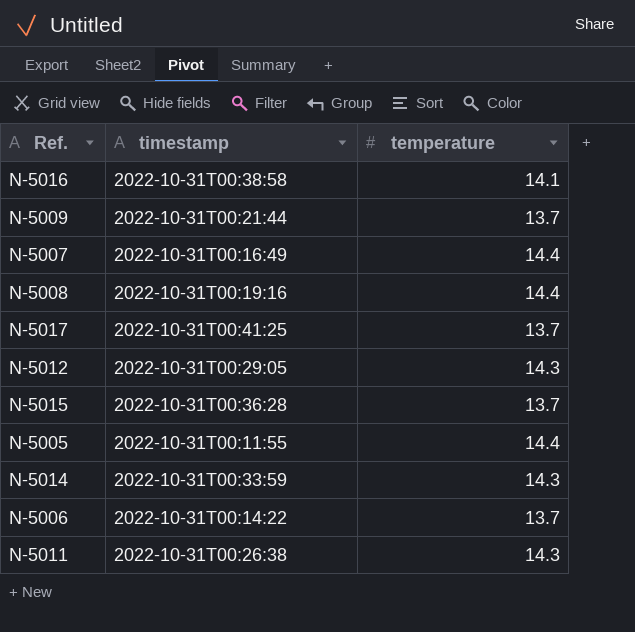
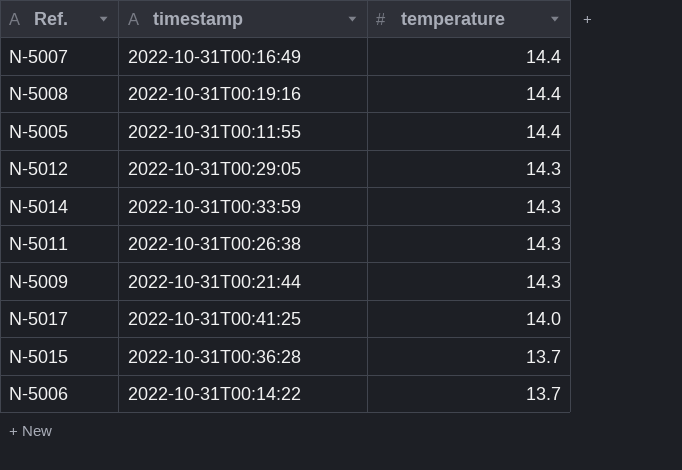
row order: none -> temperature descending
row N-5016: 2022-10-31T00:38:58 | 14.1 -> none
N-5009 | temperature: 13.7 -> 14.3
N-5017 | temperature: 13.7 -> 14.0

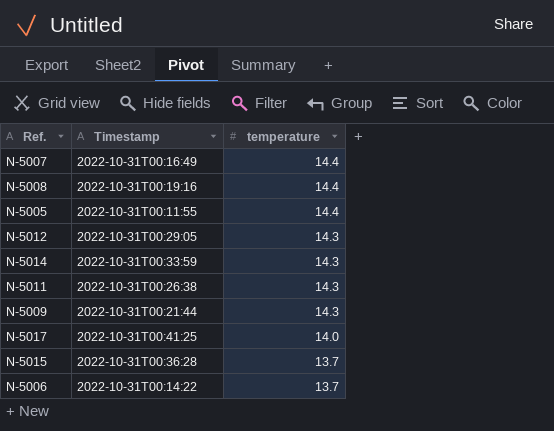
column name: timestamp -> Timestamp

